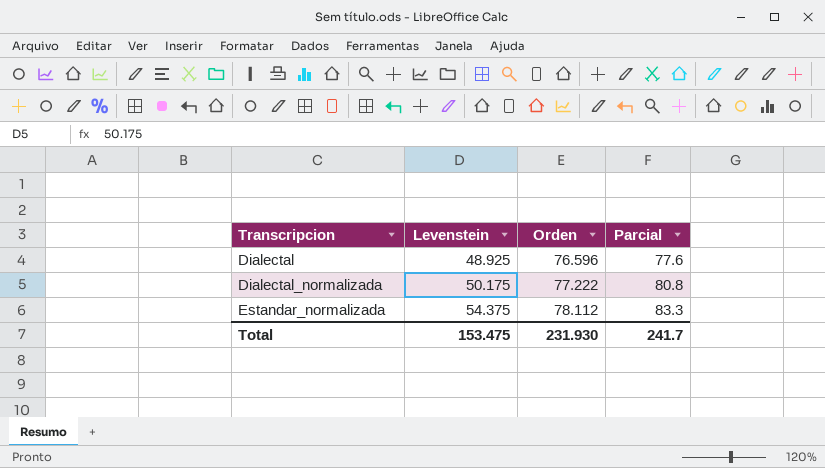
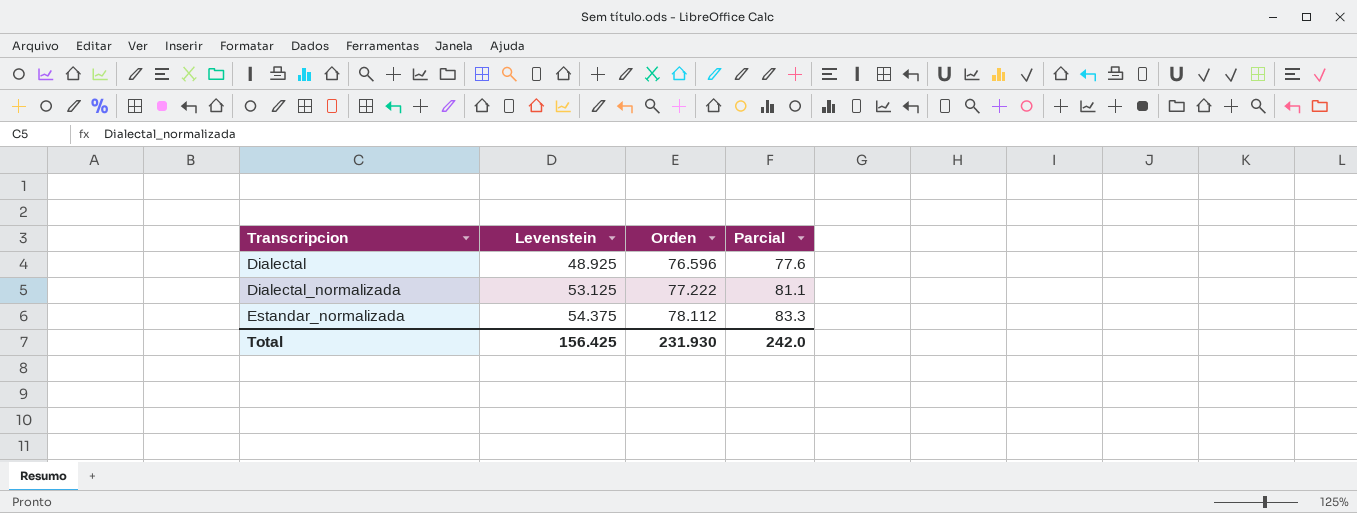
Dialectal_normalizada | Levenstein: 50.175 -> 53.125
Dialectal_normalizada | Parcial: 80.8 -> 81.1
Total | Levenstein: 153.475 -> 156.425
Total | Parcial: 241.7 -> 242.0

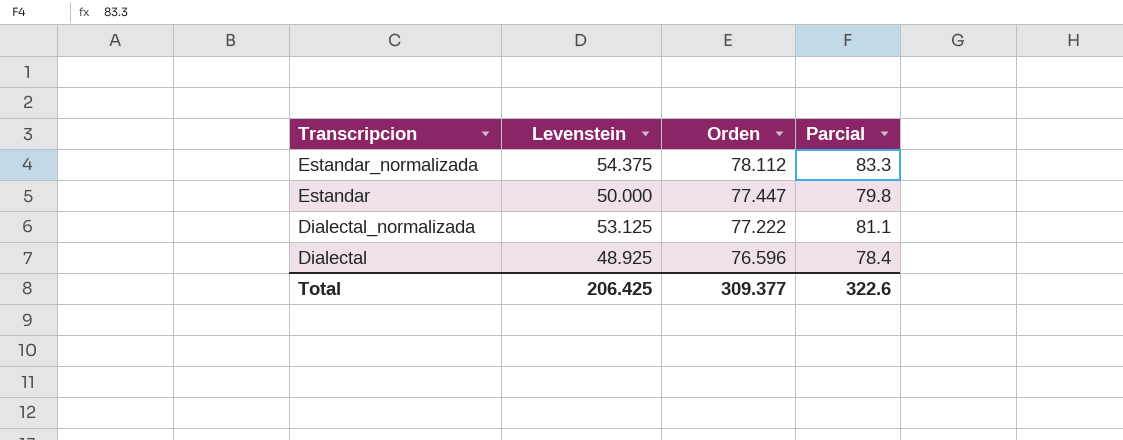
row order: Transcripcion ascending -> Transcripcion descending
row Estandar: none -> 50.000 | 77.447 | 79.8
Dialectal | Parcial: 77.6 -> 78.4
Total | Levenstein: 156.425 -> 206.425
Total | Orden: 231.930 -> 309.377
Total | Parcial: 242.0 -> 322.6

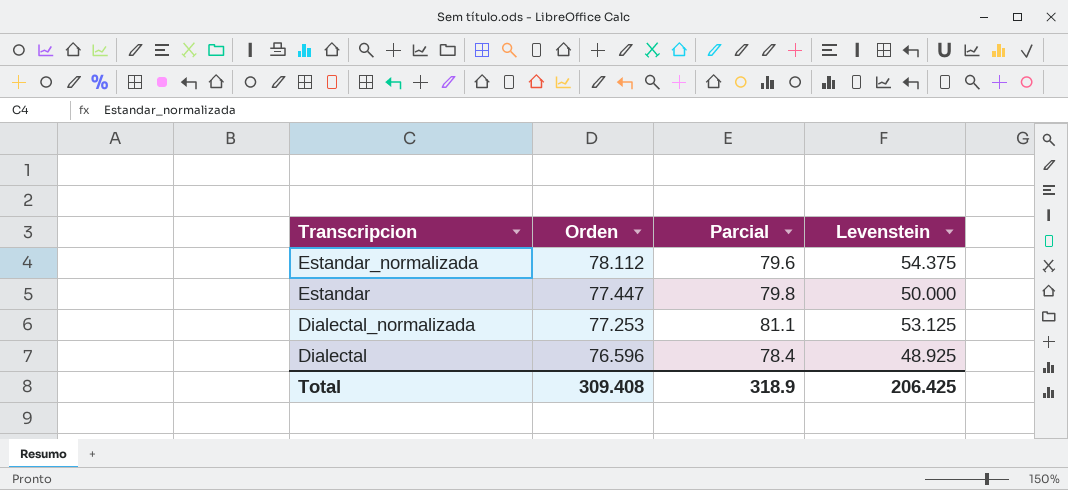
column Levenstein | position: 2 -> 4
Estandar_normalizada | Parcial: 83.3 -> 79.6
Dialectal_normalizada | Orden: 77.222 -> 77.253
Total | Orden: 309.377 -> 309.408
Total | Parcial: 322.6 -> 318.9

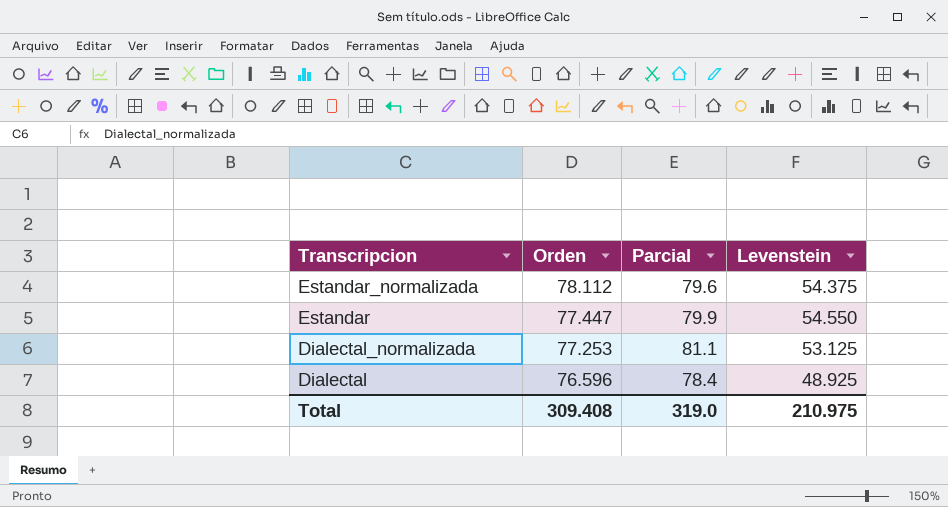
Estandar | Parcial: 79.8 -> 79.9
Estandar | Levenstein: 50.000 -> 54.550
Total | Parcial: 318.9 -> 319.0
Total | Levenstein: 206.425 -> 210.975

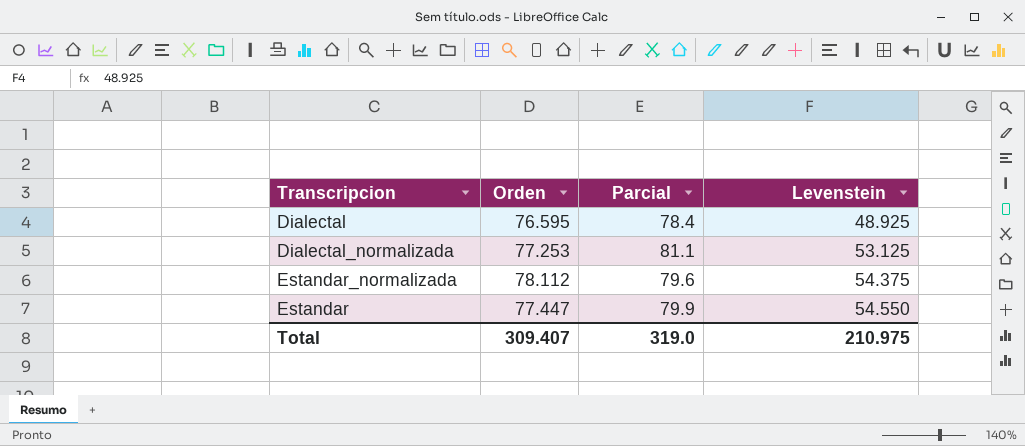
row order: Transcripcion descending -> Levenstein ascending
Dialectal | Orden: 76.596 -> 76.595
Total | Orden: 309.408 -> 309.407

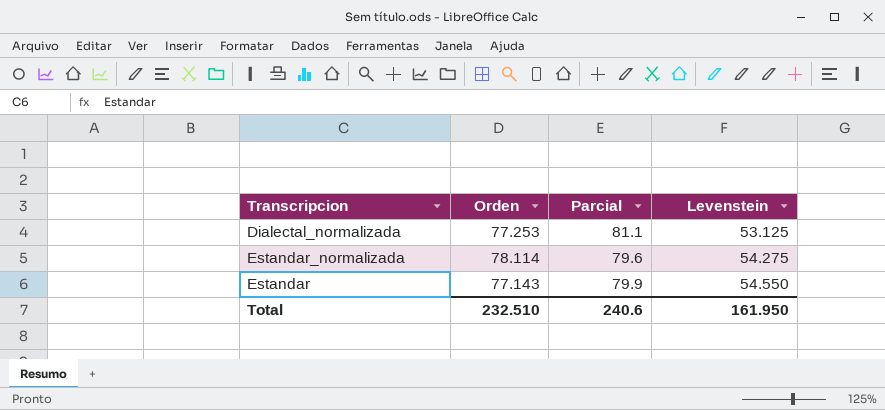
row Dialectal: 76.595 | 78.4 | 48.925 -> none
Estandar_normalizada | Orden: 78.112 -> 78.114
Estandar_normalizada | Levenstein: 54.375 -> 54.275
Estandar | Orden: 77.447 -> 77.143
Total | Orden: 309.407 -> 232.510
Total | Parcial: 319.0 -> 240.6
Total | Levenstein: 210.975 -> 161.950

